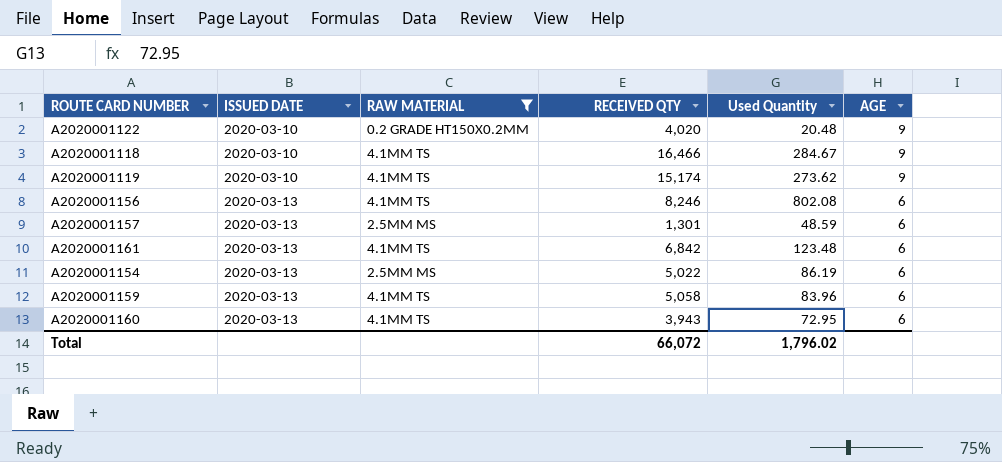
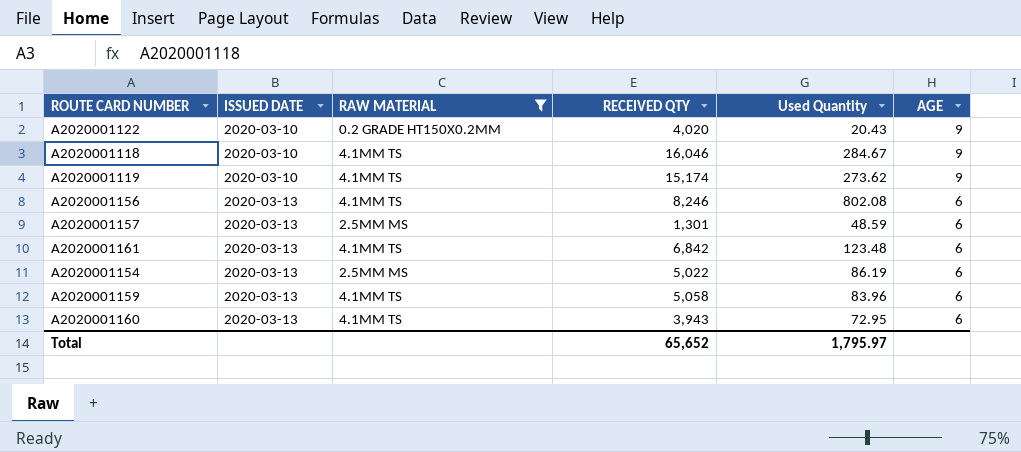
A2020001122 | Used Quantity: 20.48 -> 20.43
A2020001118 | RECEIVED QTY: 16,466 -> 16,046
Total | RECEIVED QTY: 66,072 -> 65,652
Total | Used Quantity: 1,796.02 -> 1,795.97

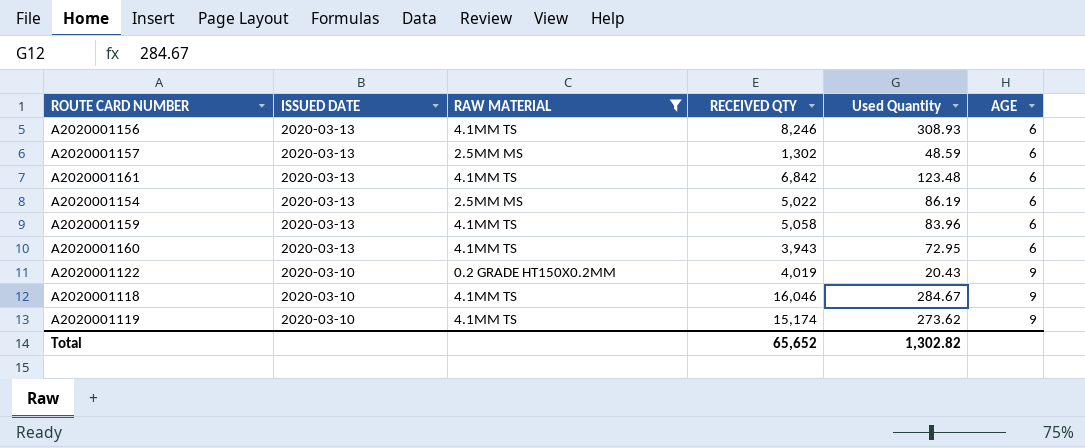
row order: ISSUED DATE ascending -> ISSUED DATE descending
A2020001156 | Used Quantity: 802.08 -> 308.93
A2020001157 | RECEIVED QTY: 1,301 -> 1,302
A2020001122 | RECEIVED QTY: 4,020 -> 4,019
Total | Used Quantity: 1,795.97 -> 1,302.82

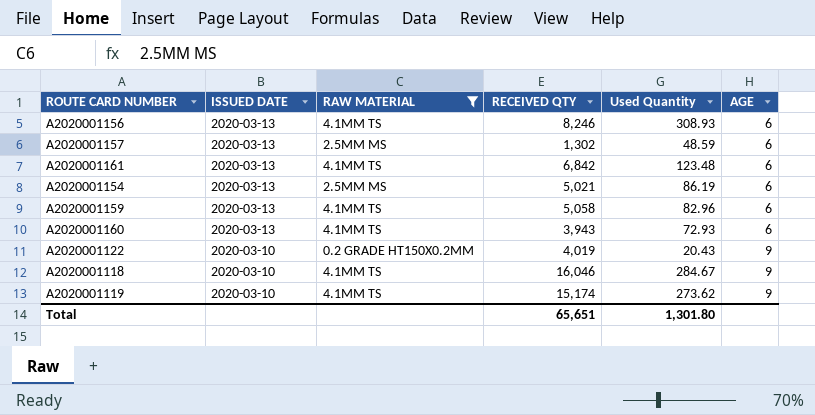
A2020001154 | RECEIVED QTY: 5,022 -> 5,021
A2020001159 | Used Quantity: 83.96 -> 82.96
A2020001160 | Used Quantity: 72.95 -> 72.93
Total | RECEIVED QTY: 65,652 -> 65,651
Total | Used Quantity: 1,302.82 -> 1,301.80

